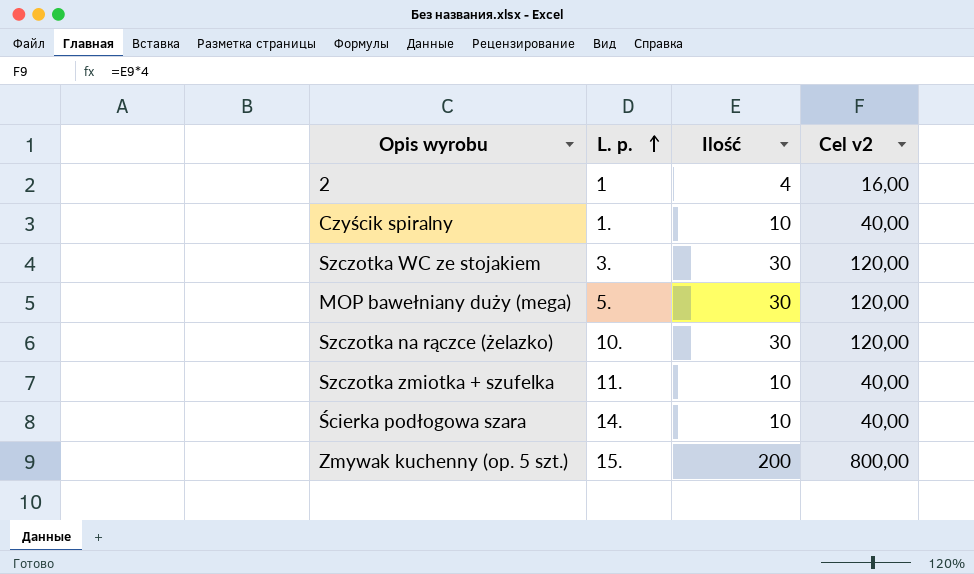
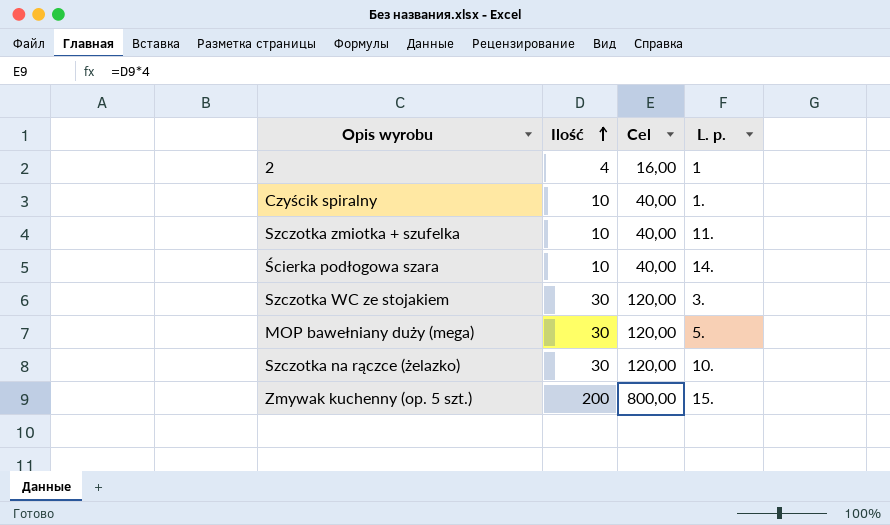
row order: L. p. ascending -> Ilość ascending
column name: Cel v2 -> Cel
column L. p. | position: 2 -> 4

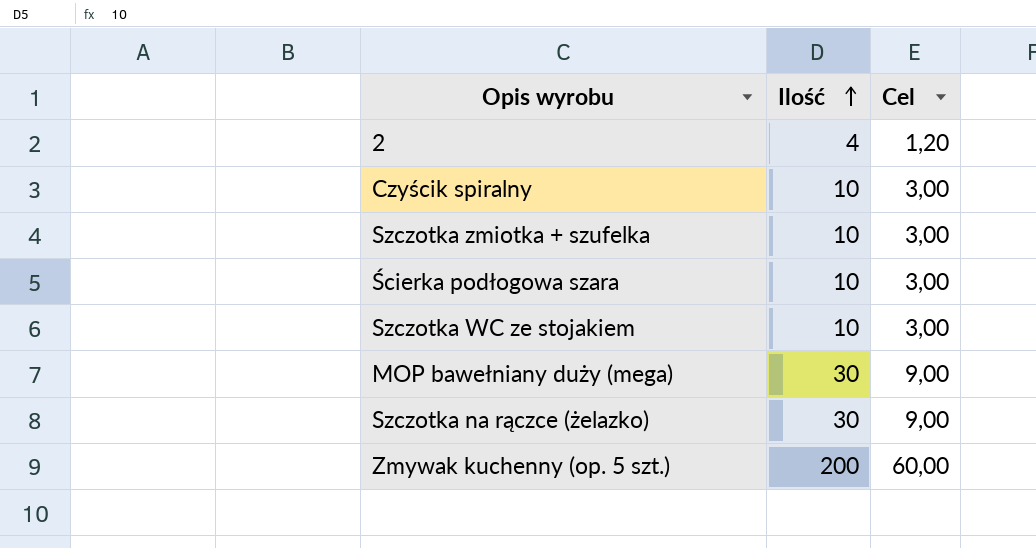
column L. p. | position: 4 -> none
column Cel | formula: [Ilość] * 4 -> [Ilość] * 0,3
Szczotka WC ze stojakiem | Ilość: 30 -> 10

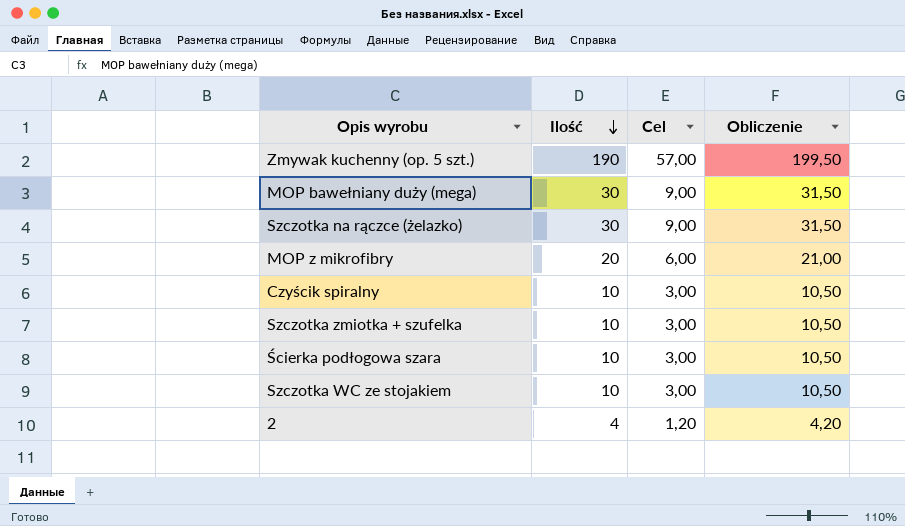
row order: Ilość ascending -> Ilość descending
column Obliczenie | formula: none -> [Ilość] * 1,05
Zmywak kuchenny (op. 5 szt.) | Ilość: 200 -> 190
Zmywak kuchenny (op. 5 szt.) | Cel: 60,00 -> 57,00
row MOP z mikrofibry: none -> 20 | 6,00 | 21,00

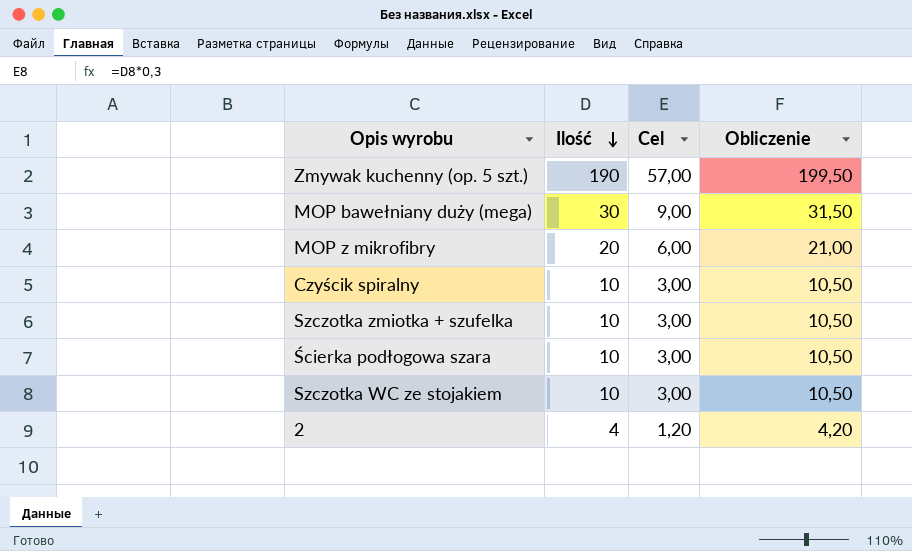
row Szczotka na rączce (żelazko): 30 | 9,00 | 31,50 -> none

